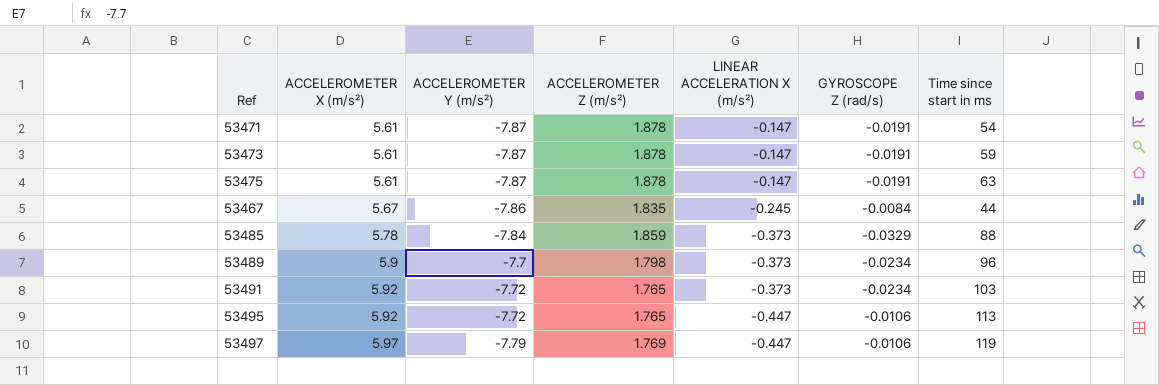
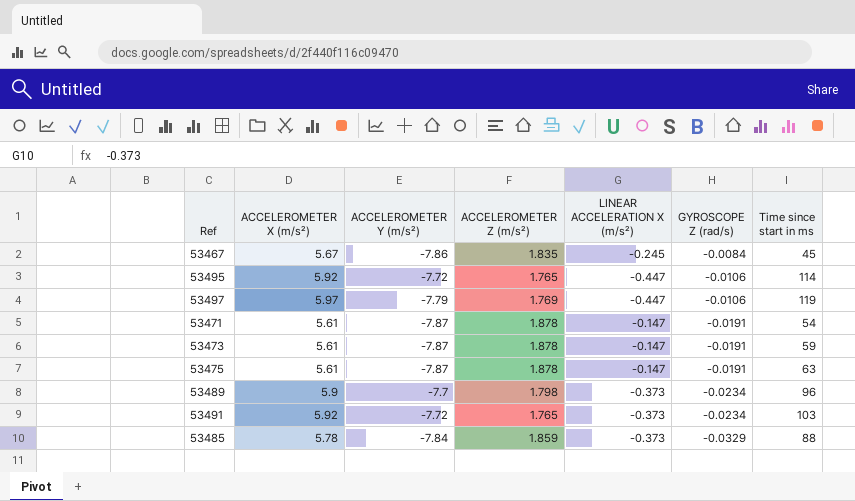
row order: ACCELEROMETER X (m/s²) ascending -> GYROSCOPE Z (rad/s) descending
53467 | Time since start in ms: 44 -> 45
53495 | Time since start in ms: 113 -> 114

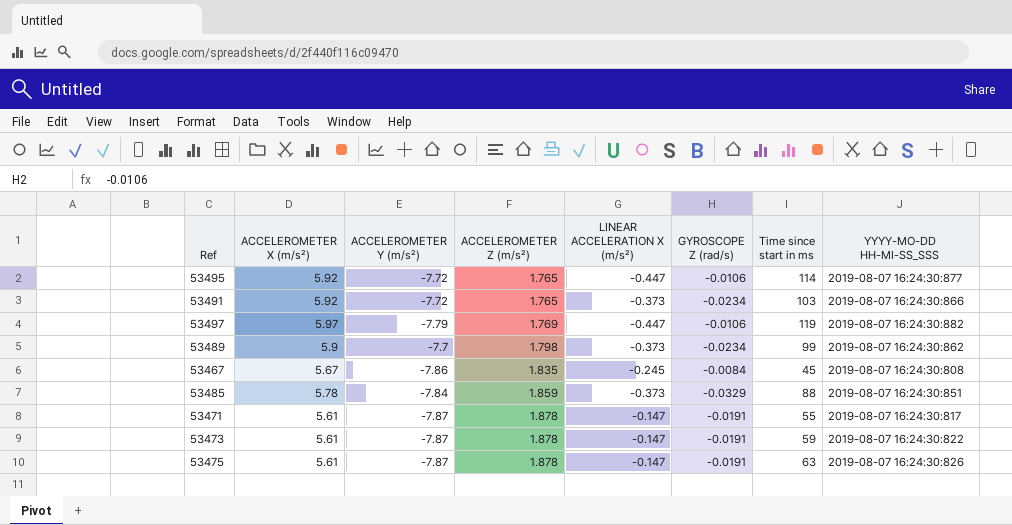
row order: GYROSCOPE Z (rad/s) descending -> ACCELEROMETER Z (m/s²) ascending
column YYYY-MO-DD HH-MI-SS_SSS | position: none -> 8
53489 | Time since start in ms: 96 -> 99
53471 | Time since start in ms: 54 -> 55

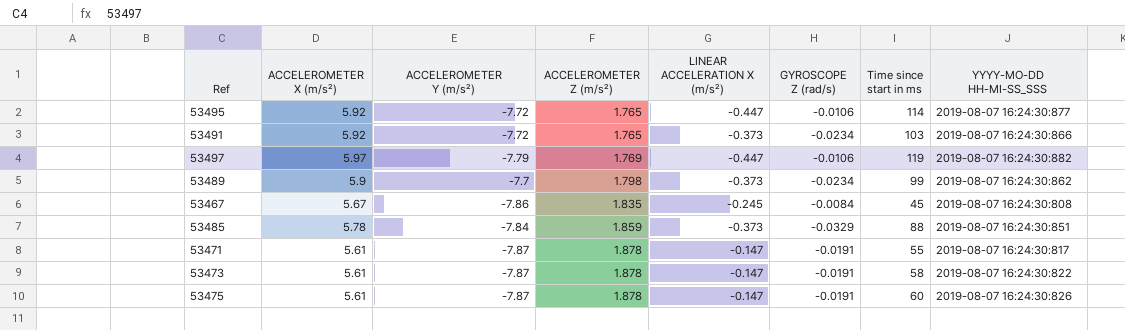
53473 | Time since start in ms: 59 -> 58
53475 | Time since start in ms: 63 -> 60

